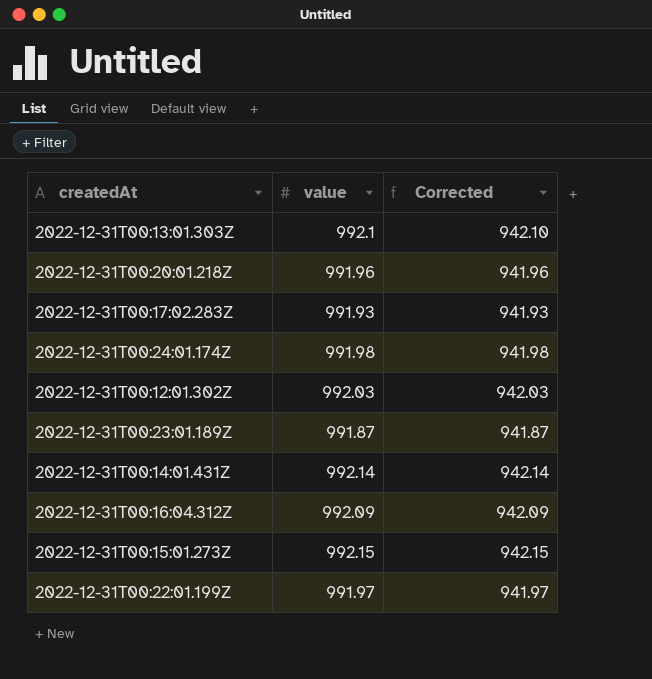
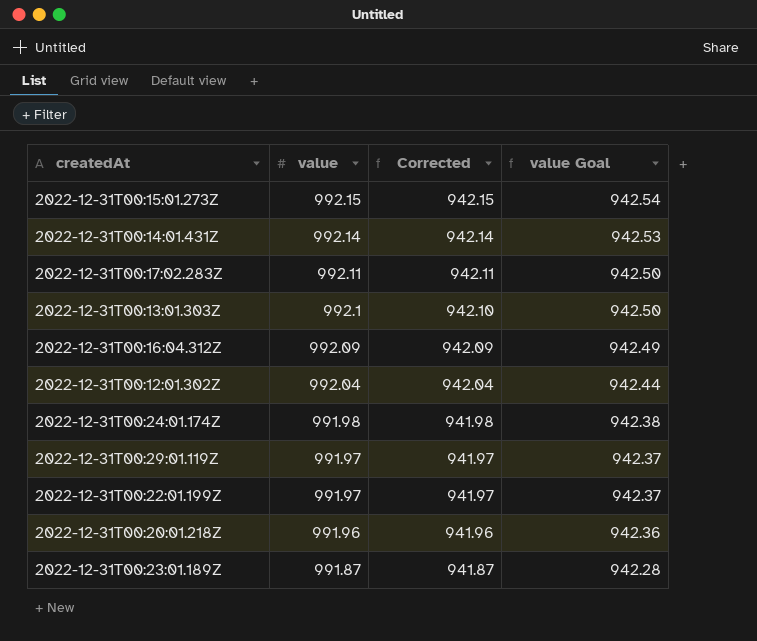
row order: none -> value descending
column value Goal | formula: none -> [value] * 0.95
2022-12-31T00:17:02.283Z | value: 991.93 -> 992.11
2022-12-31T00:17:02.283Z | Corrected: 941.93 -> 942.11
2022-12-31T00:12:01.302Z | value: 992.03 -> 992.04
2022-12-31T00:12:01.302Z | Corrected: 942.03 -> 942.04
row 2022-12-31T00:29:01.119Z: none -> 991.97 | 941.97 | 942.37

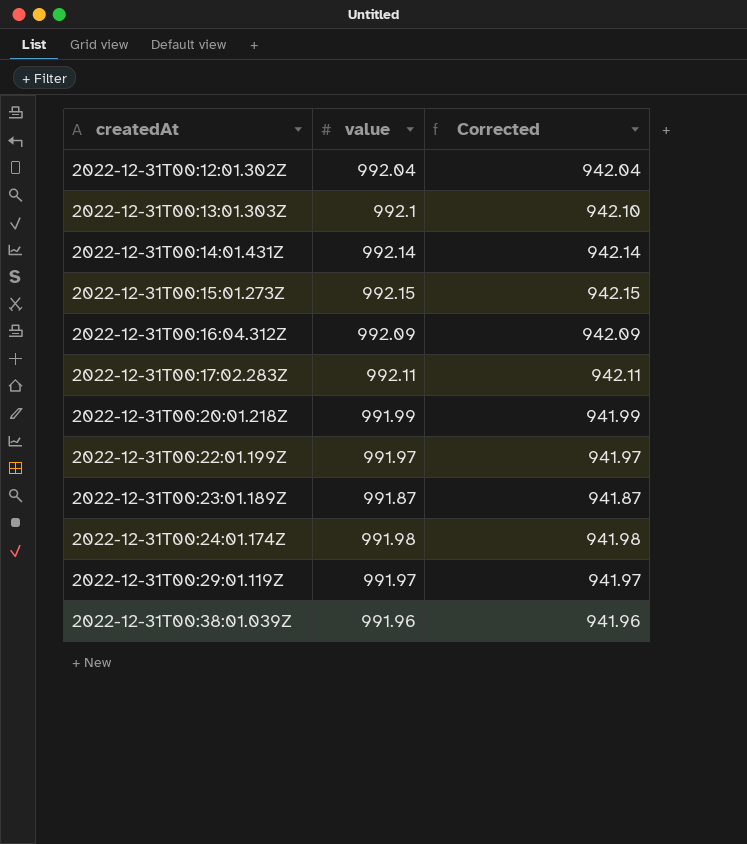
row order: value descending -> createdAt ascending
column value Goal | formula: [value] * 0.95 -> none
2022-12-31T00:20:01.218Z | value: 991.96 -> 991.99
2022-12-31T00:20:01.218Z | Corrected: 941.96 -> 941.99
row 2022-12-31T00:38:01.039Z: none -> 991.96 | 941.96

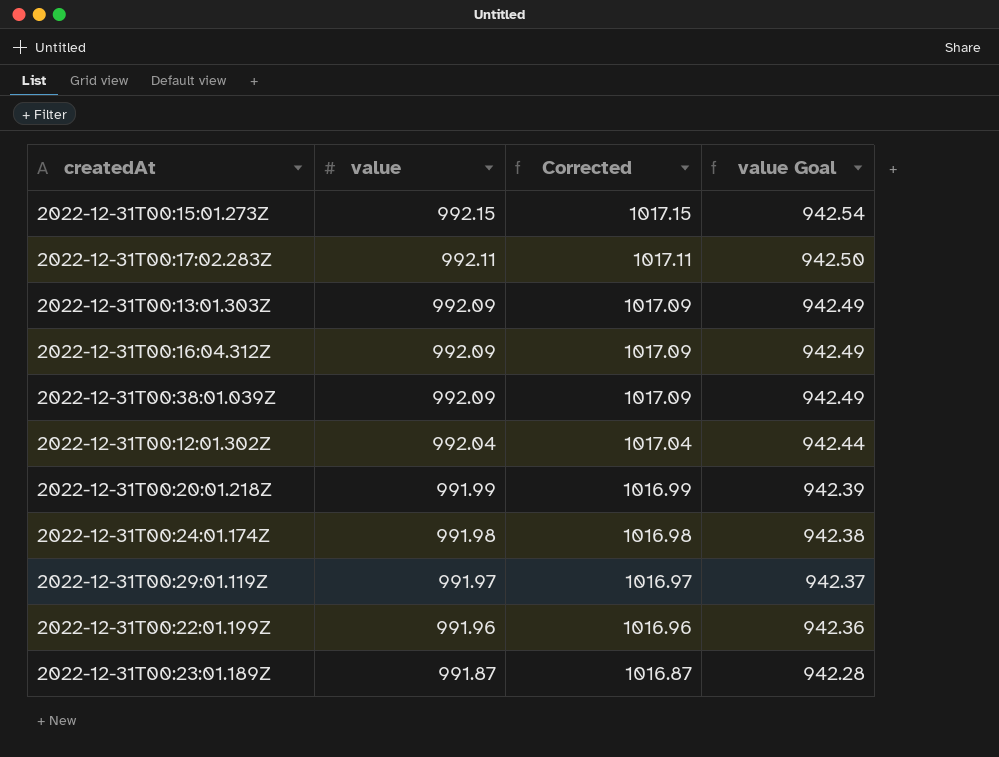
row order: createdAt ascending -> value descending
column Corrected | formula: [value] - 50 -> [value] + 25
column value Goal | formula: none -> [value] * 0.95
row 2022-12-31T00:14:01.431Z: 992.14 | 942.14 -> none
2022-12-31T00:13:01.303Z | value: 992.1 -> 992.09
2022-12-31T00:38:01.039Z | value: 991.96 -> 992.09
2022-12-31T00:22:01.199Z | value: 991.97 -> 991.96

